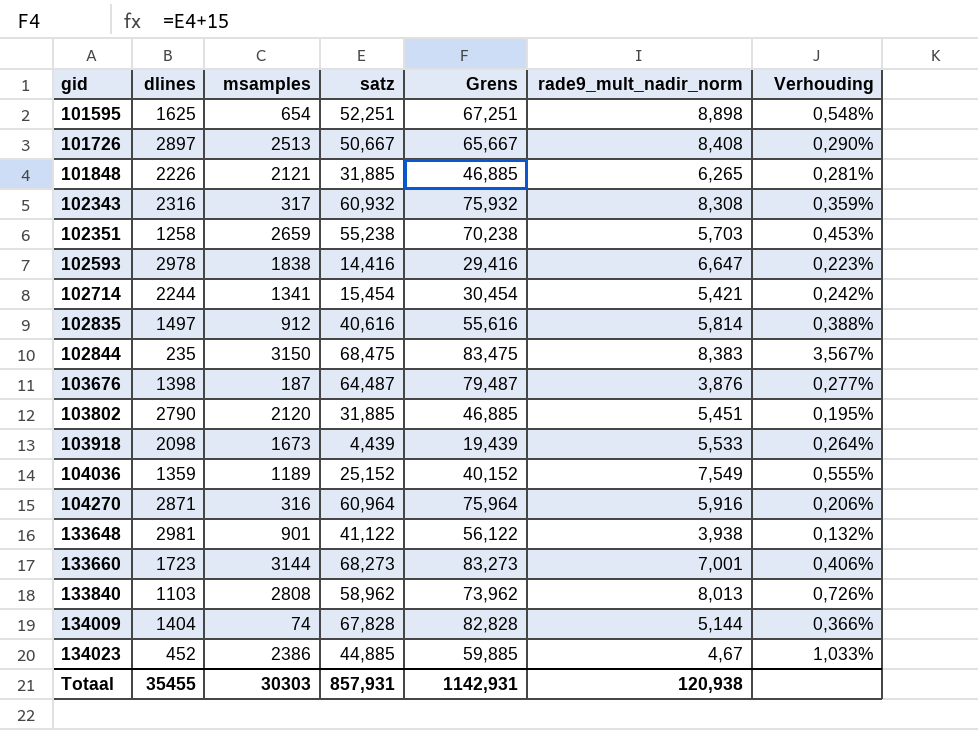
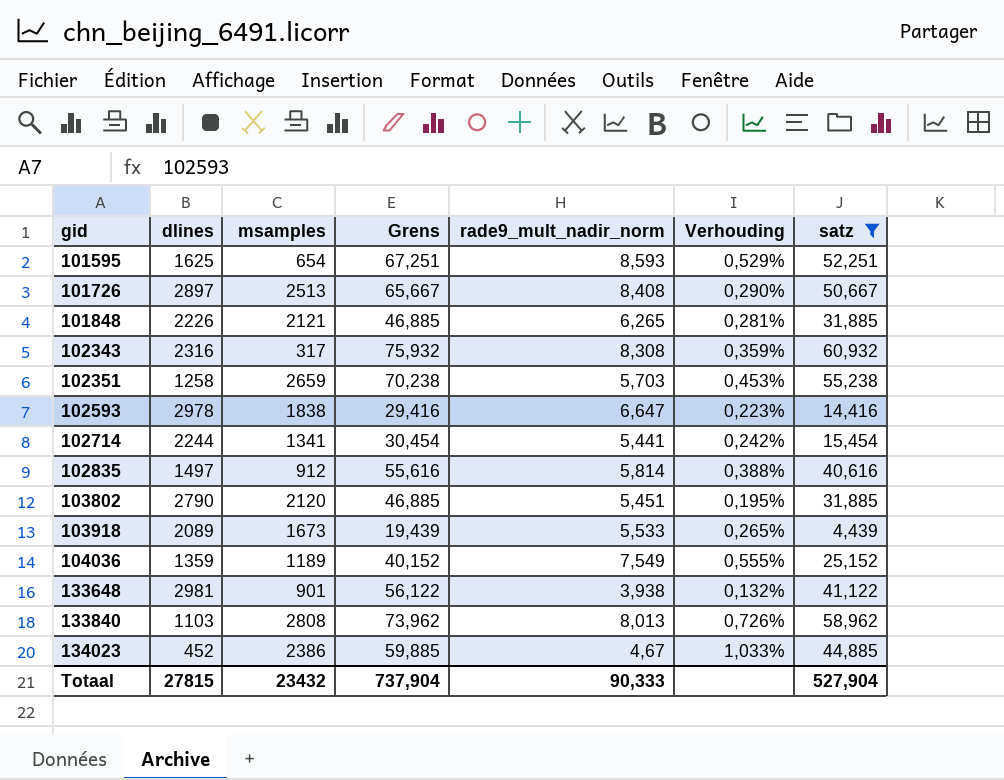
filter: none -> satz <= 60,932
column satz | position: 4 -> 7
101595 | rade9_mult_nadir_norm: 8,898 -> 8,593
101595 | Verhouding: 0,548% -> 0,529%
102714 | rade9_mult_nadir_norm: 5,421 -> 5,441
103918 | dlines: 2098 -> 2089
103918 | Verhouding: 0,264% -> 0,265%
Totaal | dlines: 35455 -> 27815
Totaal | msamples: 30303 -> 23432
Totaal | Grens: 1142,931 -> 737,904
Totaal | rade9_mult_nadir_norm: 120,938 -> 90,333
Totaal | satz: 857,931 -> 527,904

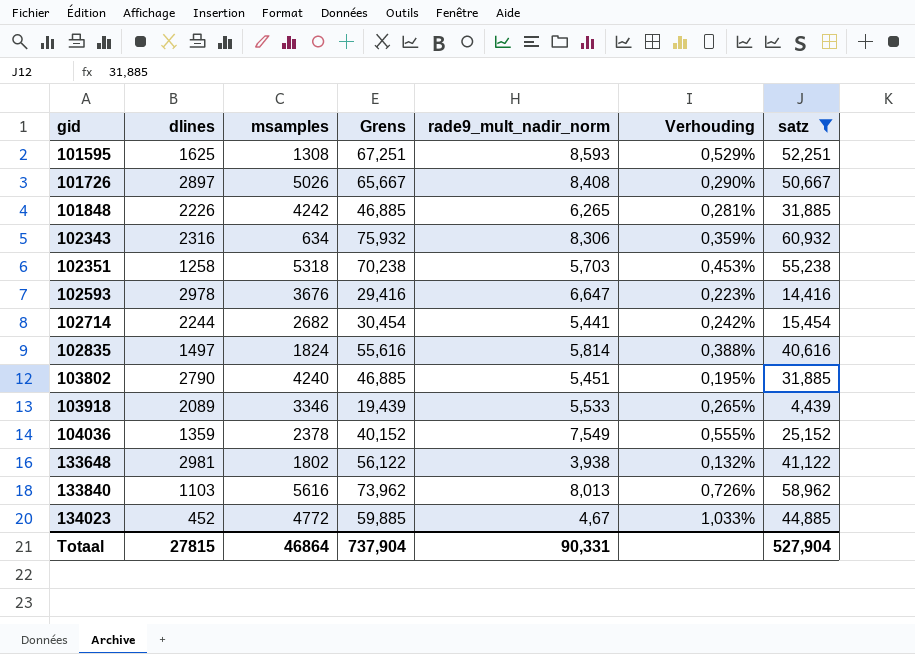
101595 | msamples: 654 -> 1308
101726 | msamples: 2513 -> 5026
101848 | msamples: 2121 -> 4242
102343 | msamples: 317 -> 634
102343 | rade9_mult_nadir_norm: 8,308 -> 8,306
102351 | msamples: 2659 -> 5318
102593 | msamples: 1838 -> 3676
102714 | msamples: 1341 -> 2682
102835 | msamples: 912 -> 1824
103802 | msamples: 2120 -> 4240
103918 | msamples: 1673 -> 3346
104036 | msamples: 1189 -> 2378
133648 | msamples: 901 -> 1802
133840 | msamples: 2808 -> 5616
134023 | msamples: 2386 -> 4772
Totaal | msamples: 23432 -> 46864
Totaal | rade9_mult_nadir_norm: 90,333 -> 90,331

